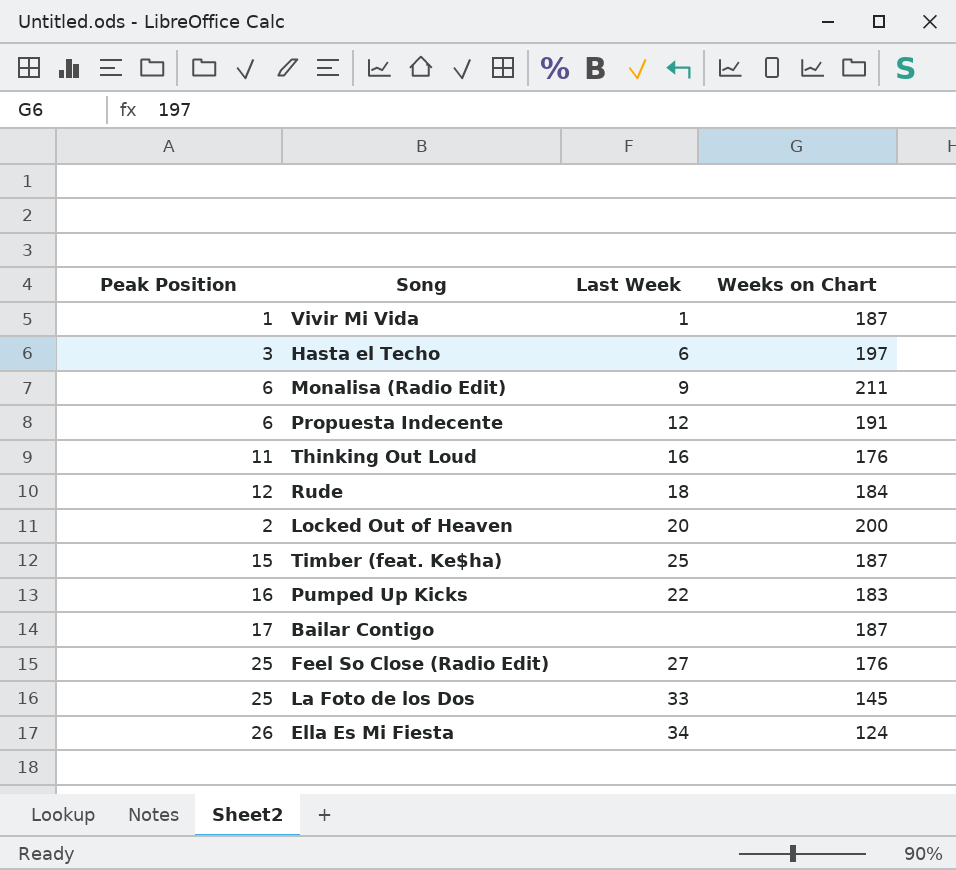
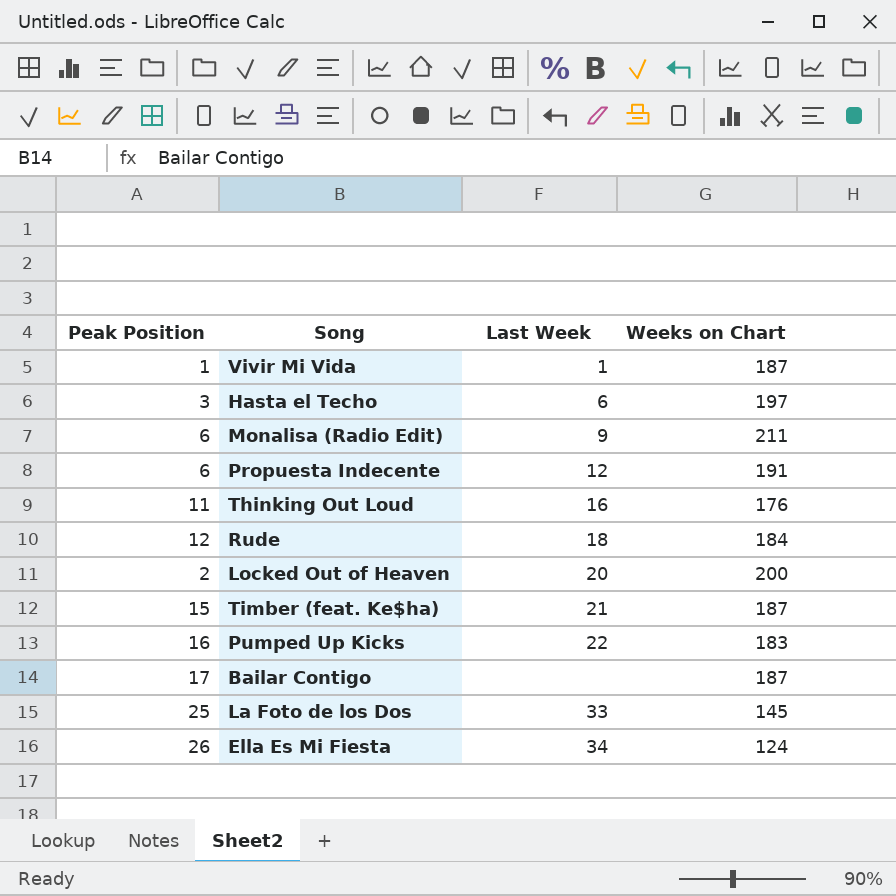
row Feel So Close (Radio Edit): 25 | 27 | 176 -> none
Timber (feat. Ke$ha) | Last Week: 25 -> 21

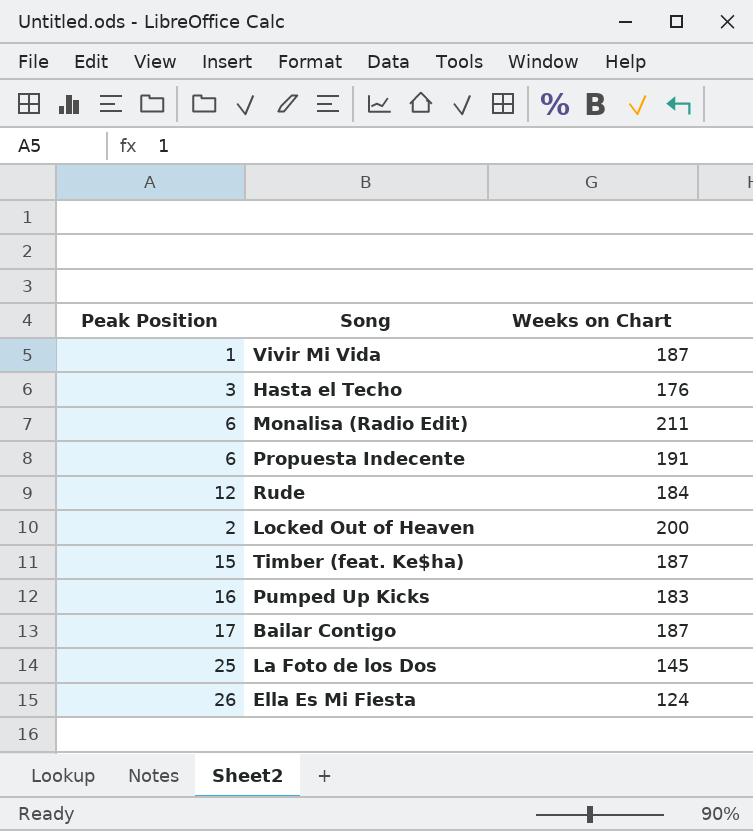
column Last Week | position: 3 -> none
row Thinking Out Loud: 11 | 16 | 176 -> none
Hasta el Techo | Weeks on Chart: 197 -> 176

